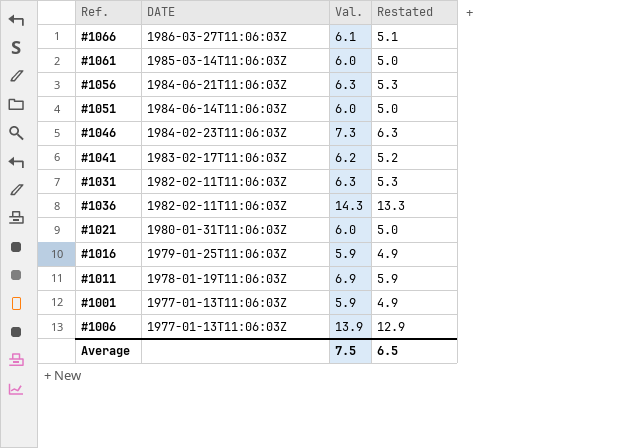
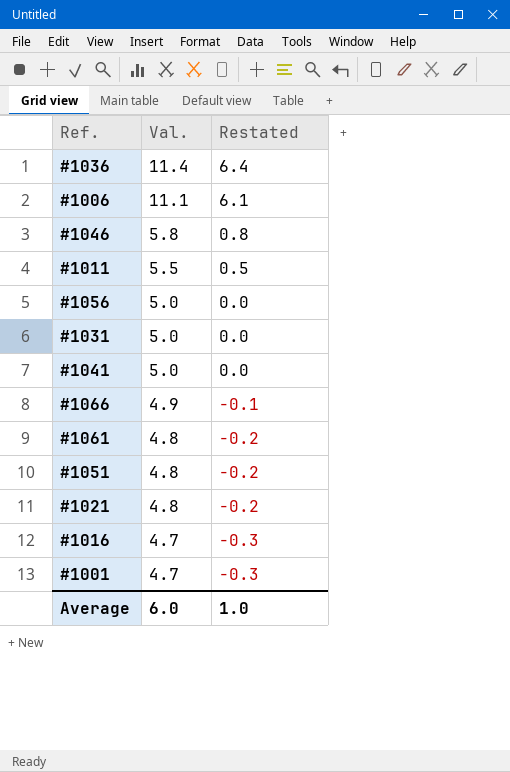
row order: DATE descending -> Val. descending
column DATE | position: 2 -> none
column Restated | formula: [Val.] - 1 -> [Val.] - 5
#1036 | Val.: 14.3 -> 11.4
#1006 | Val.: 13.9 -> 11.1
#1046 | Val.: 7.3 -> 5.8
#1011 | Val.: 6.9 -> 5.5
#1056 | Val.: 6.3 -> 5.0
#1031 | Val.: 6.3 -> 5.0
#1041 | Val.: 6.2 -> 5.0
#1066 | Val.: 6.1 -> 4.9
#1061 | Val.: 6.0 -> 4.8
#1051 | Val.: 6.0 -> 4.8
#1021 | Val.: 6.0 -> 4.8
#1016 | Val.: 5.9 -> 4.7
#1001 | Val.: 5.9 -> 4.7
Average | Val.: 7.5 -> 6.0
Average | Restated: 6.5 -> 1.0

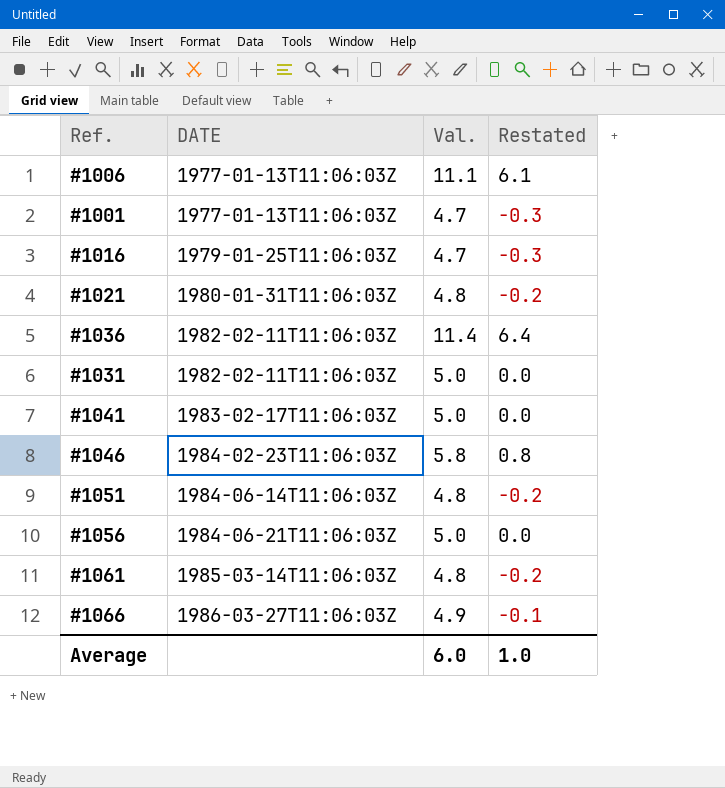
row order: Val. descending -> DATE ascending
column DATE | position: none -> 2
row #1011: 5.5 | 0.5 -> none

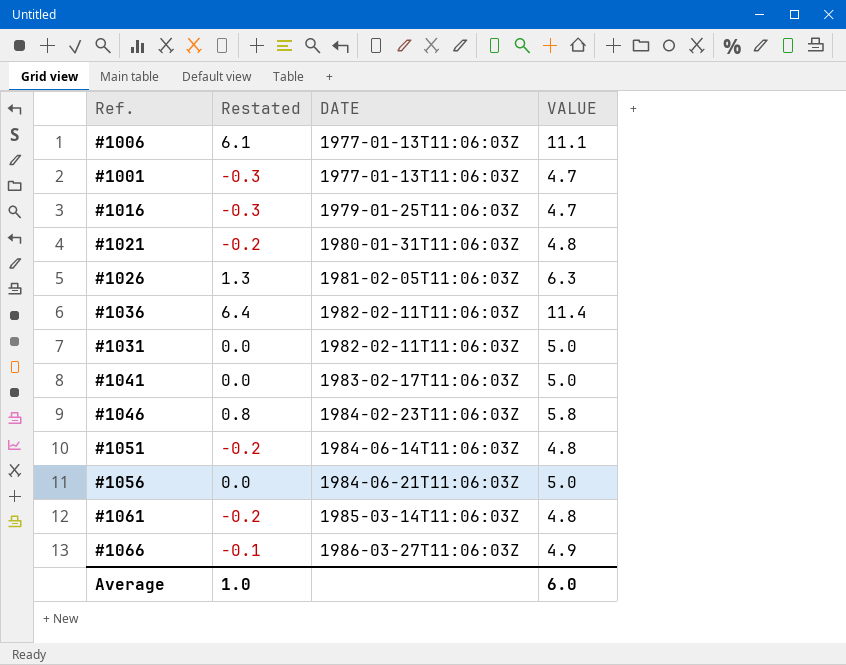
column Restated | position: 4 -> 2
column name: Val. -> VALUE
row #1026: none -> 1.3 | 1981-02-05T11:06:03Z | 6.3

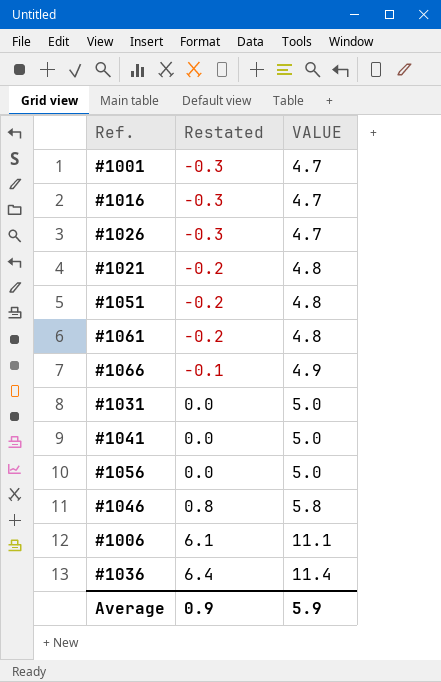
row order: DATE ascending -> Restated ascending
column DATE | position: 3 -> none
#1026 | Restated: 1.3 -> -0.3
#1026 | VALUE: 6.3 -> 4.7
Average | Restated: 1.0 -> 0.9
Average | VALUE: 6.0 -> 5.9

